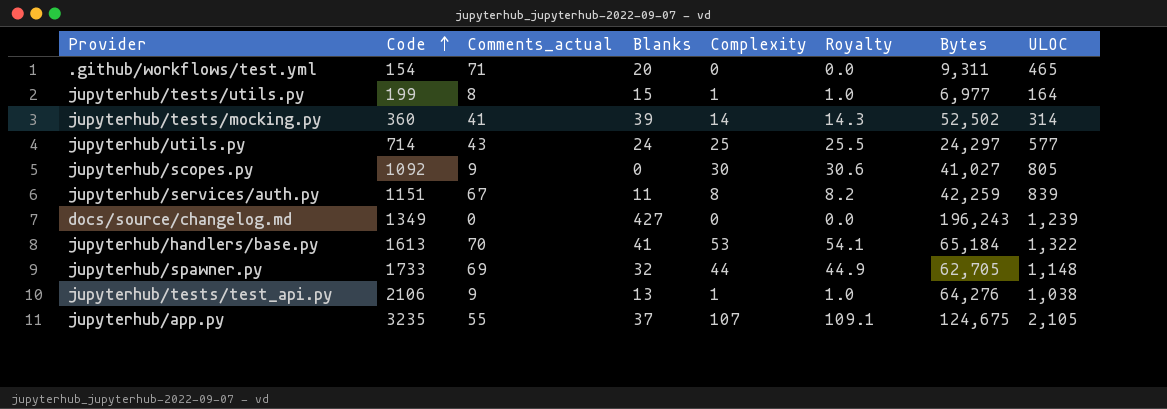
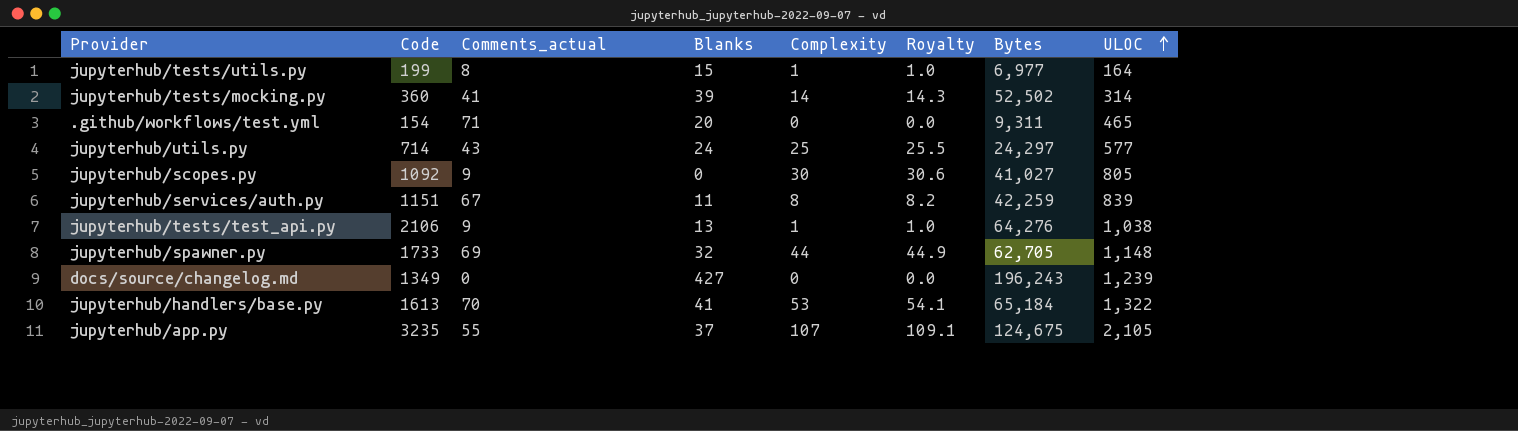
row order: Code ascending -> ULOC ascending

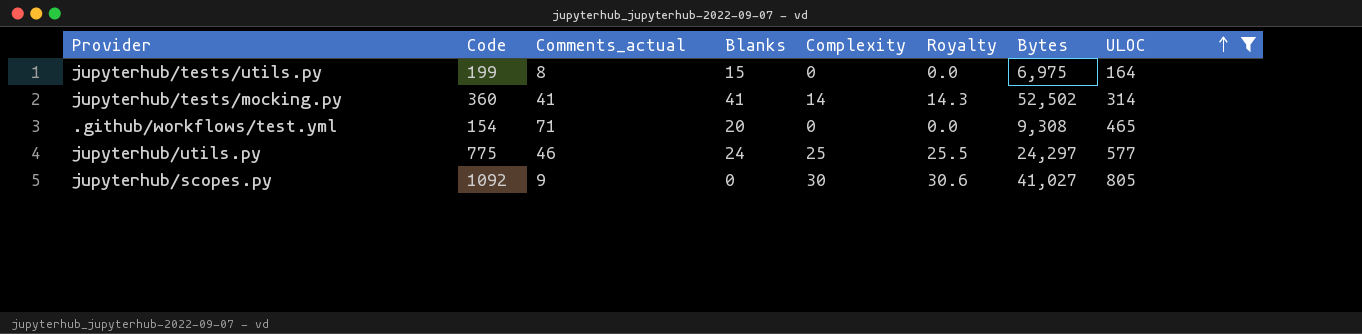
filter: none -> ULOC <= 805
jupyterhub/tests/utils.py | Complexity: 1 -> 0
jupyterhub/tests/utils.py | Royalty: 1.0 -> 0.0
jupyterhub/tests/utils.py | Bytes: 6,977 -> 6,975
jupyterhub/tests/mocking.py | Blanks: 39 -> 41
.github/workflows/test.yml | Bytes: 9,311 -> 9,308
jupyterhub/utils.py | Code: 714 -> 775
jupyterhub/utils.py | Comments_actual: 43 -> 46

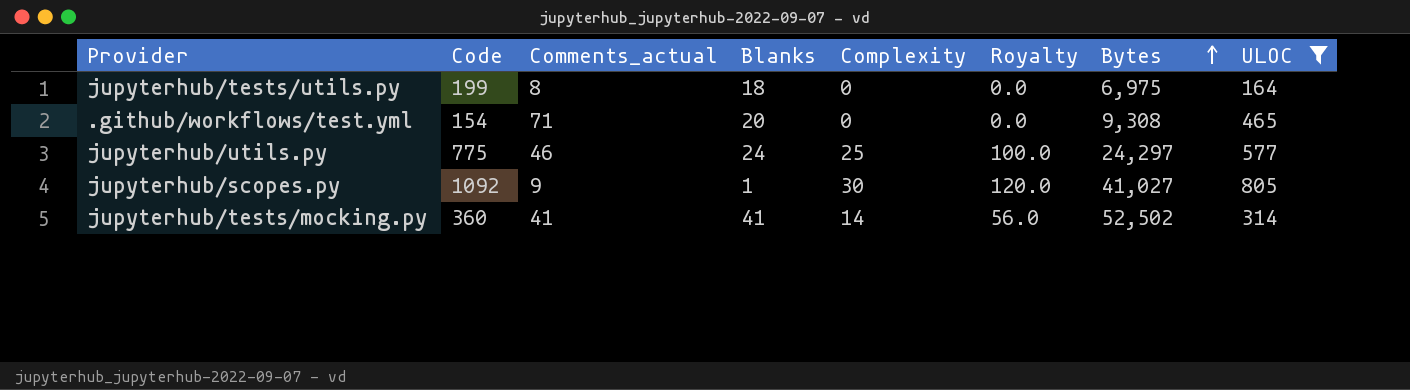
row order: ULOC ascending -> Bytes ascending
column Royalty | formula: [Complexity] * 1.02 -> [Complexity] * 4
jupyterhub/tests/utils.py | Blanks: 15 -> 18
jupyterhub/scopes.py | Blanks: 0 -> 1

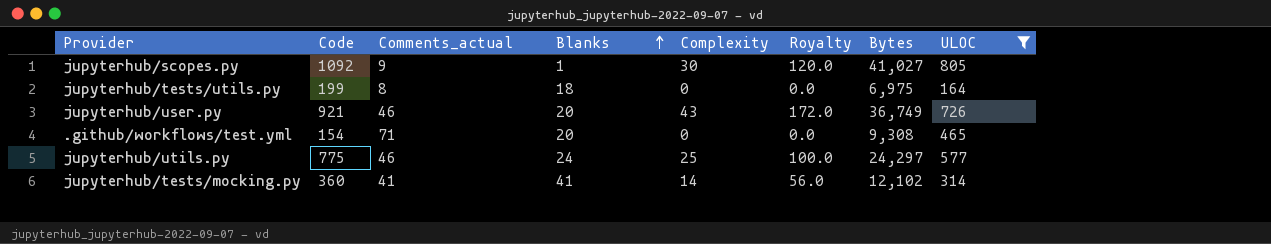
row order: Bytes ascending -> Blanks ascending
row jupyterhub/user.py: none -> 921 | 46 | 20 | 43 | 172.0 | 36,749 | 726
jupyterhub/tests/mocking.py | Bytes: 52,502 -> 12,102

